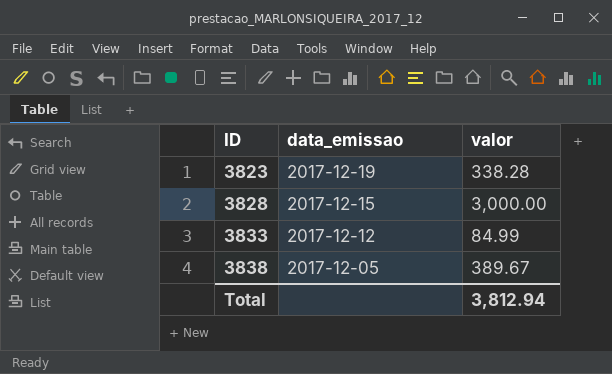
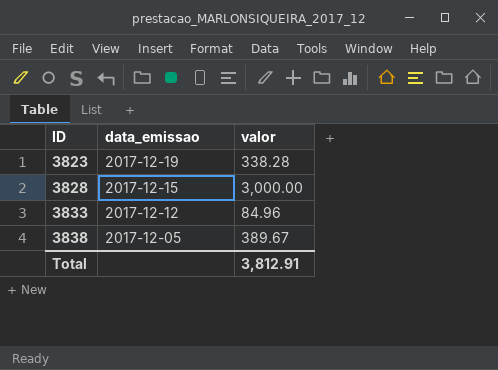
3833 | valor: 84.99 -> 84.96
Total | valor: 3,812.94 -> 3,812.91

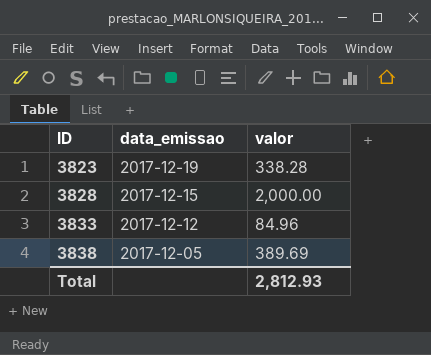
3828 | valor: 3,000.00 -> 2,000.00
3838 | valor: 389.67 -> 389.69
Total | valor: 3,812.91 -> 2,812.93

